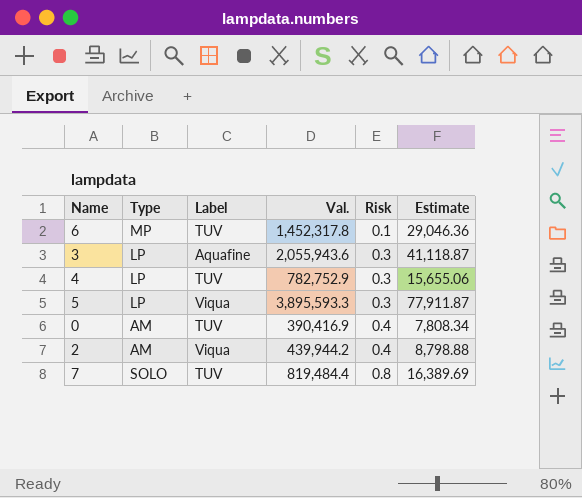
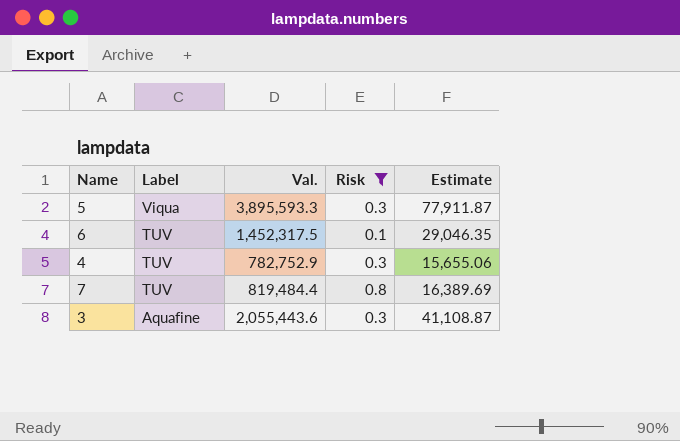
filter: none -> Risk != 0.4
row order: Risk ascending -> Label descending
column Type | position: 2 -> none
6 | Val.: 1,452,317.8 -> 1,452,317.5
6 | Estimate: 29,046.36 -> 29,046.35
3 | Val.: 2,055,943.6 -> 2,055,443.6
3 | Estimate: 41,118.87 -> 41,108.87

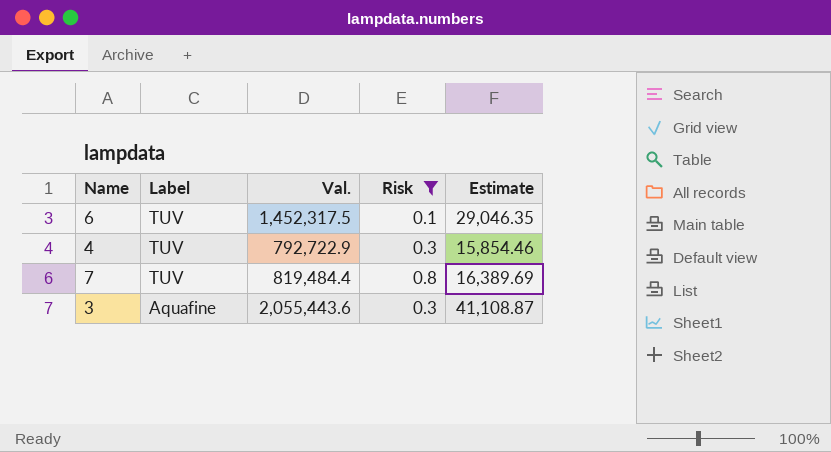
row 5: Viqua | 3,895,593.3 | 0.3 | 77,911.87 -> none
4 | Val.: 782,752.9 -> 792,722.9
4 | Estimate: 15,655.06 -> 15,854.46

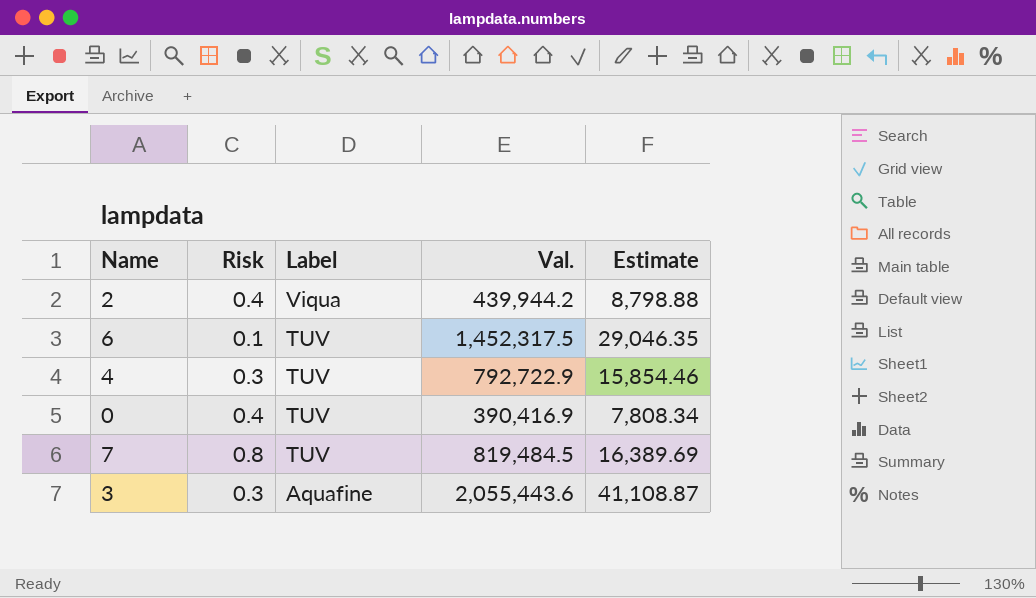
filter: Risk != 0.4 -> none
column Risk | position: 4 -> 2
7 | Val.: 819,484.4 -> 819,484.5

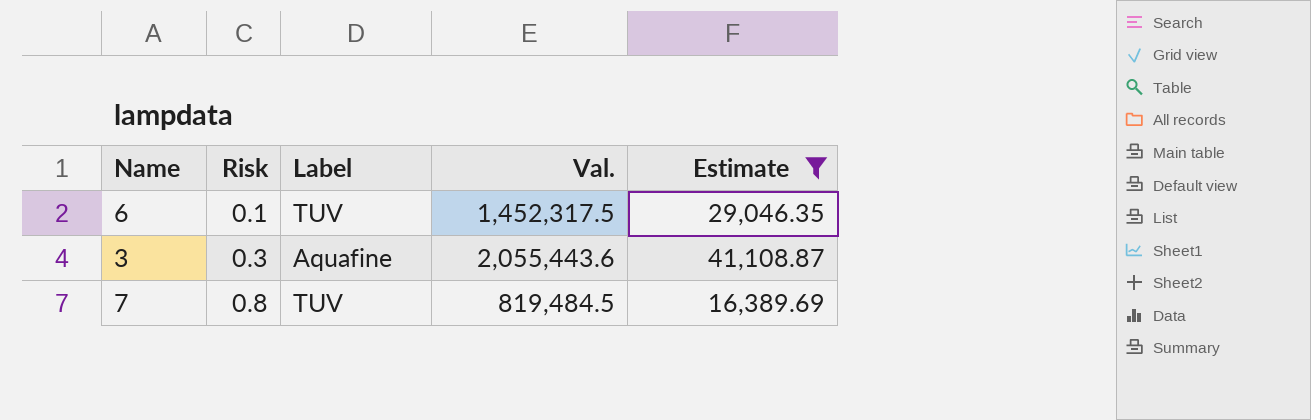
filter: none -> Estimate >= 16,389.69
row order: Label descending -> Risk ascending

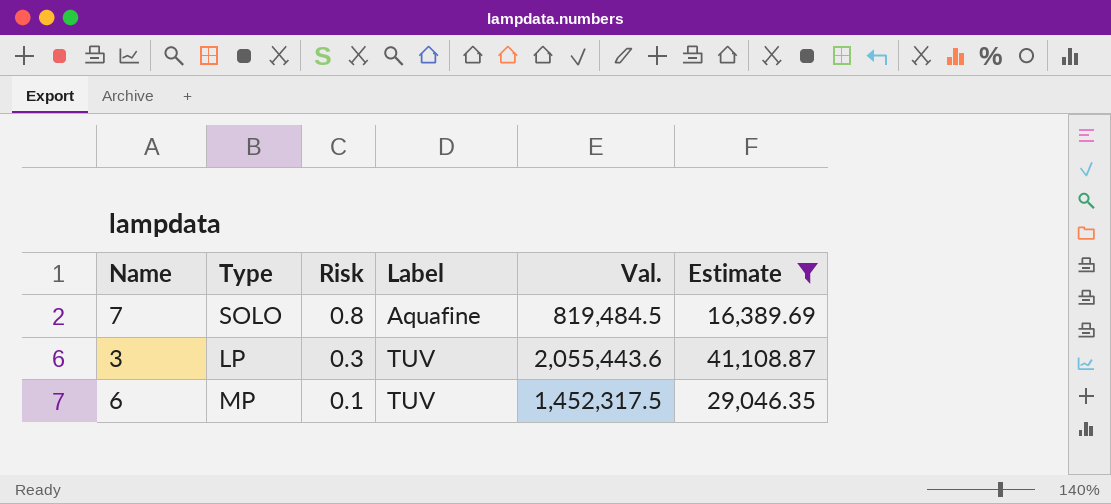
row order: Risk ascending -> Risk descending
column Type | position: none -> 2
7 | Label: TUV -> Aquafine
3 | Label: Aquafine -> TUV

